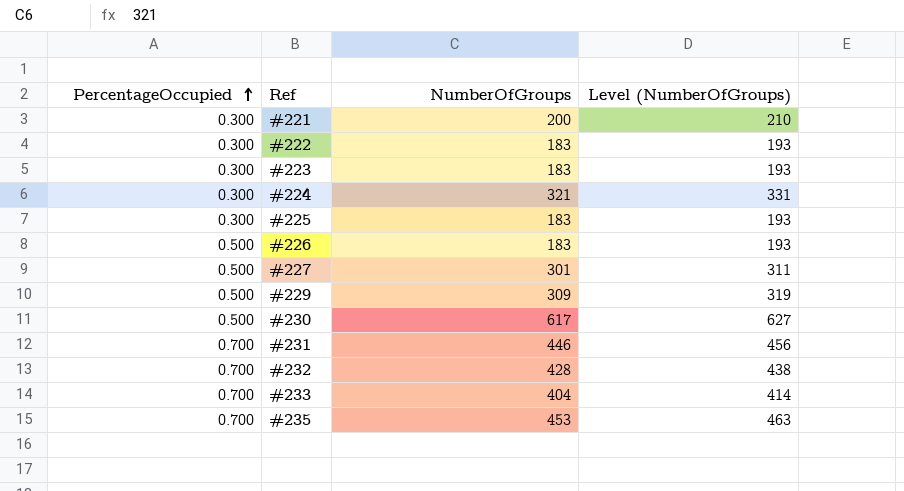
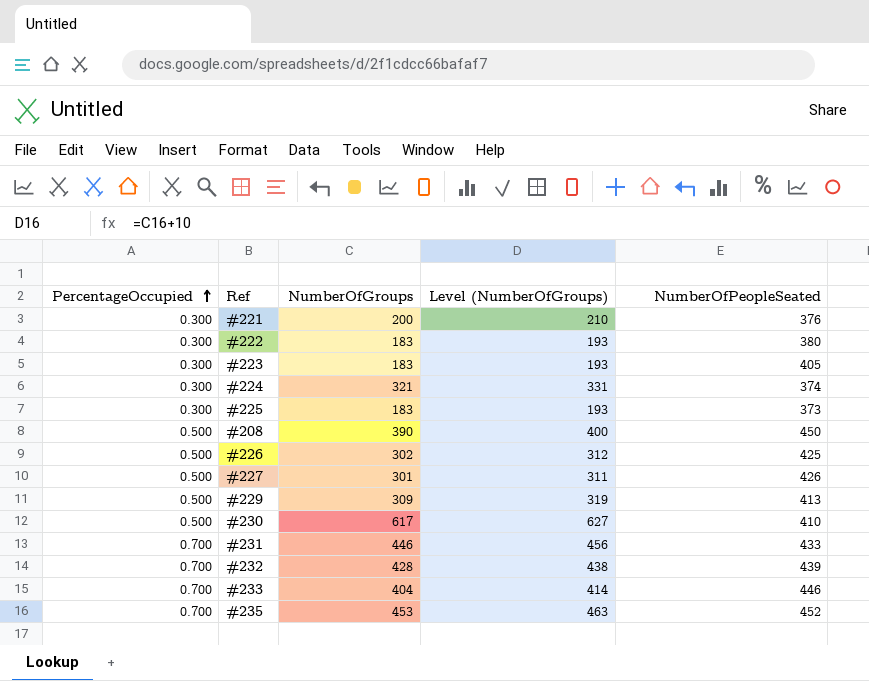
column NumberOfPeopleSeated | position: none -> 5
row #208: none -> 0.500 | 390 | 400 | 450
#226 | NumberOfGroups: 183 -> 302
#226 | Level (NumberOfGroups): 193 -> 312

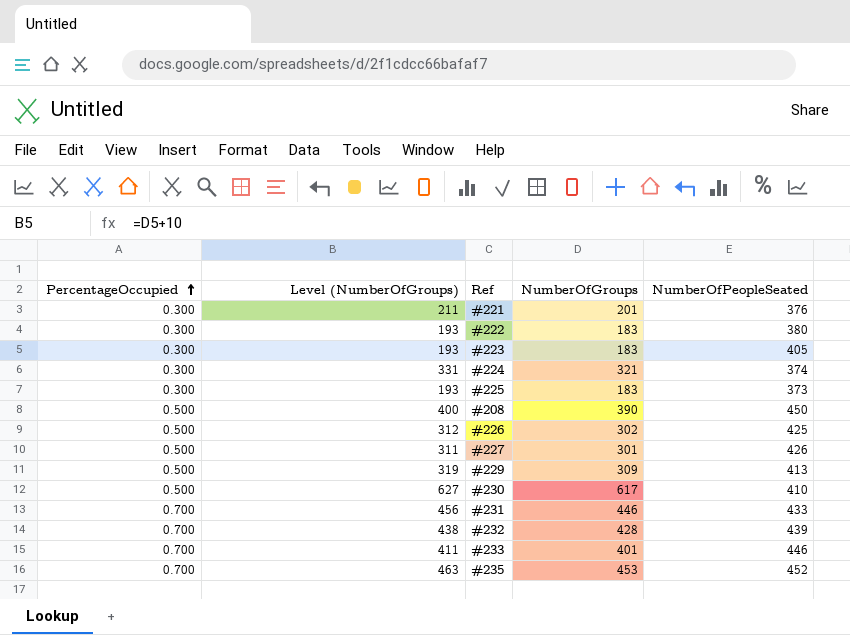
column Level (NumberOfGroups) | position: 4 -> 2
#221 | Level (NumberOfGroups): 210 -> 211
#221 | NumberOfGroups: 200 -> 201
#233 | Level (NumberOfGroups): 414 -> 411
#233 | NumberOfGroups: 404 -> 401

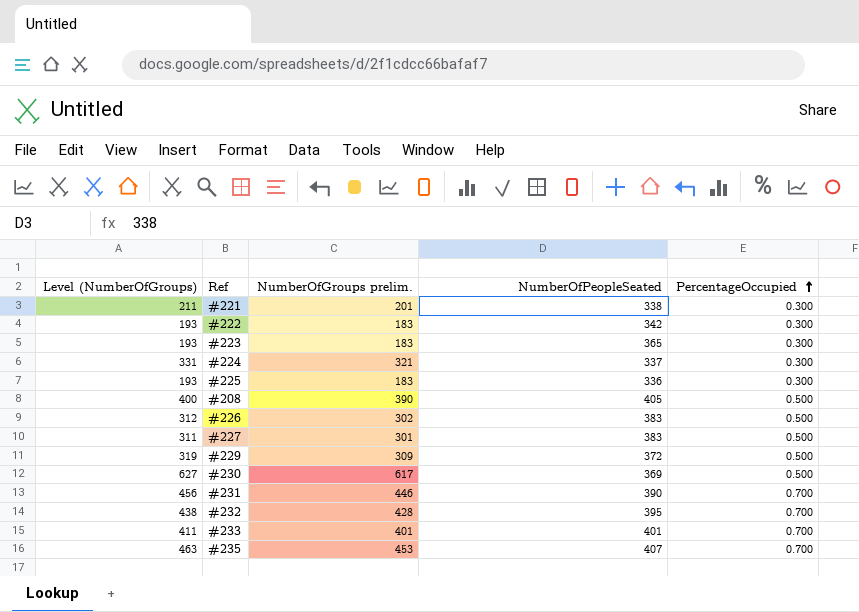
column name: NumberOfGroups -> NumberOfGroups prelim.
column PercentageOccupied | position: 1 -> 5
#221 | NumberOfPeopleSeated: 376 -> 338
#222 | NumberOfPeopleSeated: 380 -> 342
#223 | NumberOfPeopleSeated: 405 -> 365
#224 | NumberOfPeopleSeated: 374 -> 337
#225 | NumberOfPeopleSeated: 373 -> 336
#208 | NumberOfPeopleSeated: 450 -> 405
#226 | NumberOfPeopleSeated: 425 -> 383
#227 | NumberOfPeopleSeated: 426 -> 383
#229 | NumberOfPeopleSeated: 413 -> 372
#230 | NumberOfPeopleSeated: 410 -> 369
#231 | NumberOfPeopleSeated: 433 -> 390
#232 | NumberOfPeopleSeated: 439 -> 395
#233 | NumberOfPeopleSeated: 446 -> 401
#235 | NumberOfPeopleSeated: 452 -> 407

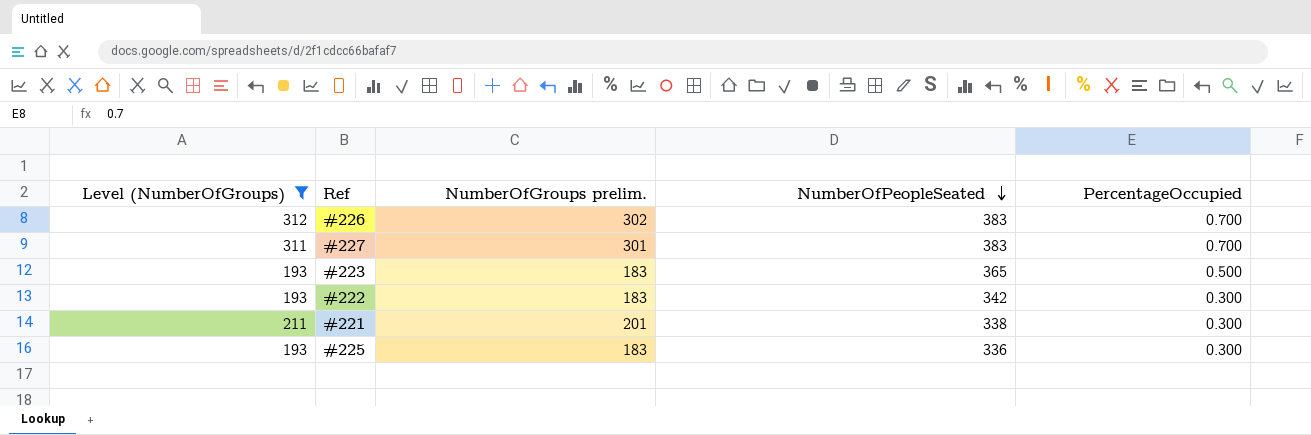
filter: none -> Level (NumberOfGroups) <= 312
row order: PercentageOccupied ascending -> NumberOfPeopleSeated descending
#226 | PercentageOccupied: 0.500 -> 0.700
#227 | PercentageOccupied: 0.500 -> 0.700
#223 | PercentageOccupied: 0.300 -> 0.500

